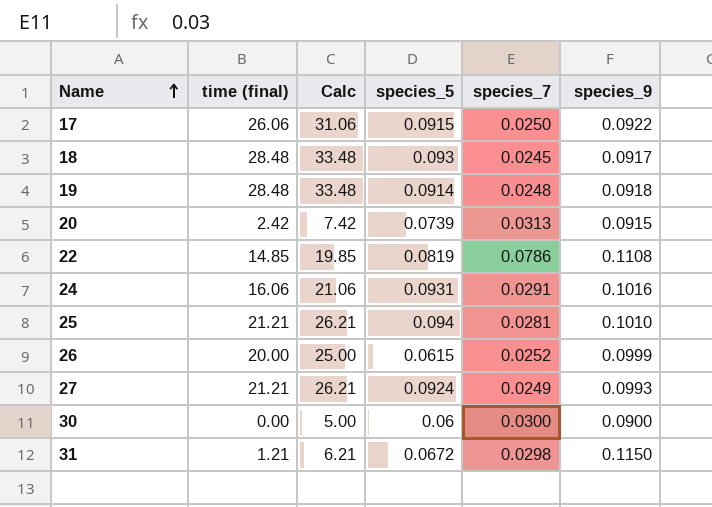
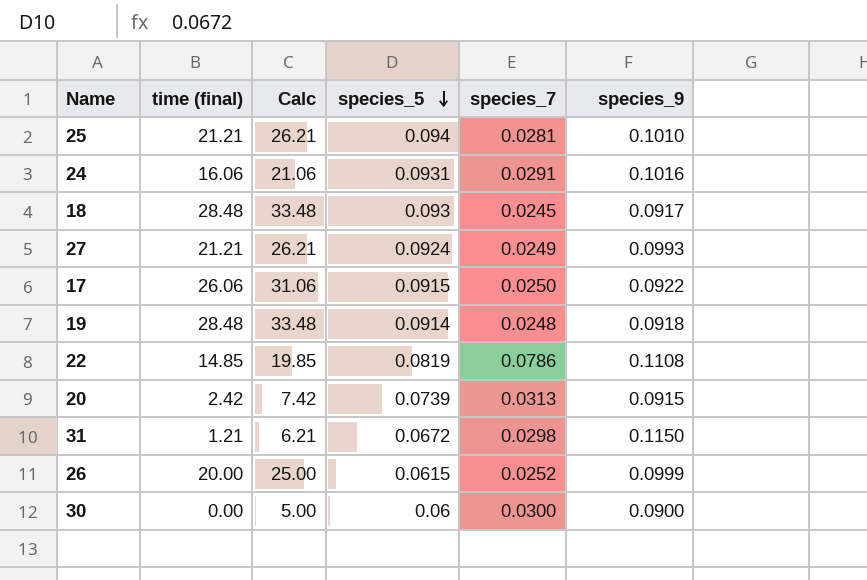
row order: Name ascending -> species_5 descending

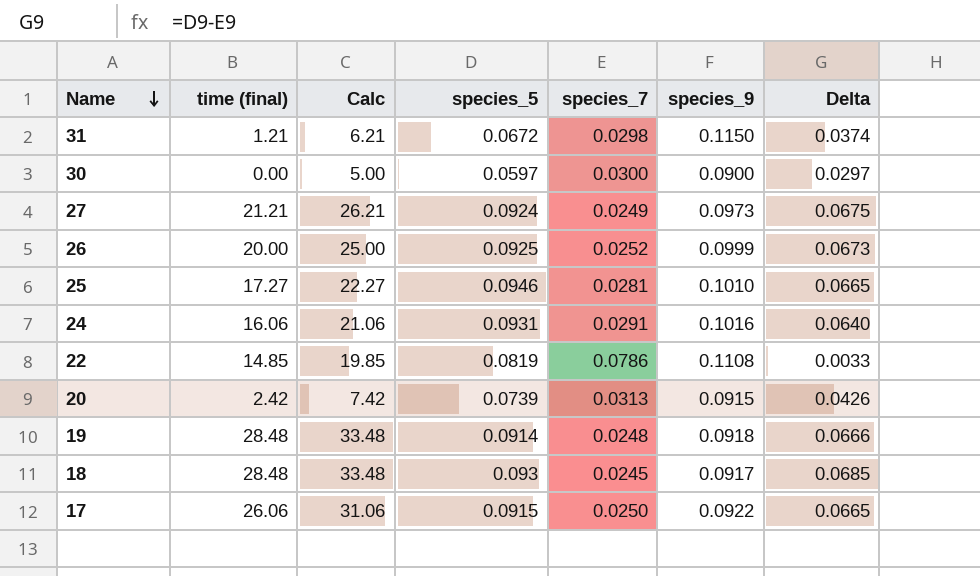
row order: species_5 descending -> Name descending
column Delta | formula: none -> [species_5] - [species_7]
30 | species_5: 0.06 -> 0.0597
27 | species_9: 0.0993 -> 0.0973
26 | species_5: 0.0615 -> 0.0925
25 | time (final): 21.21 -> 17.27
25 | Calc: 26.21 -> 22.27
25 | species_5: 0.094 -> 0.0946

